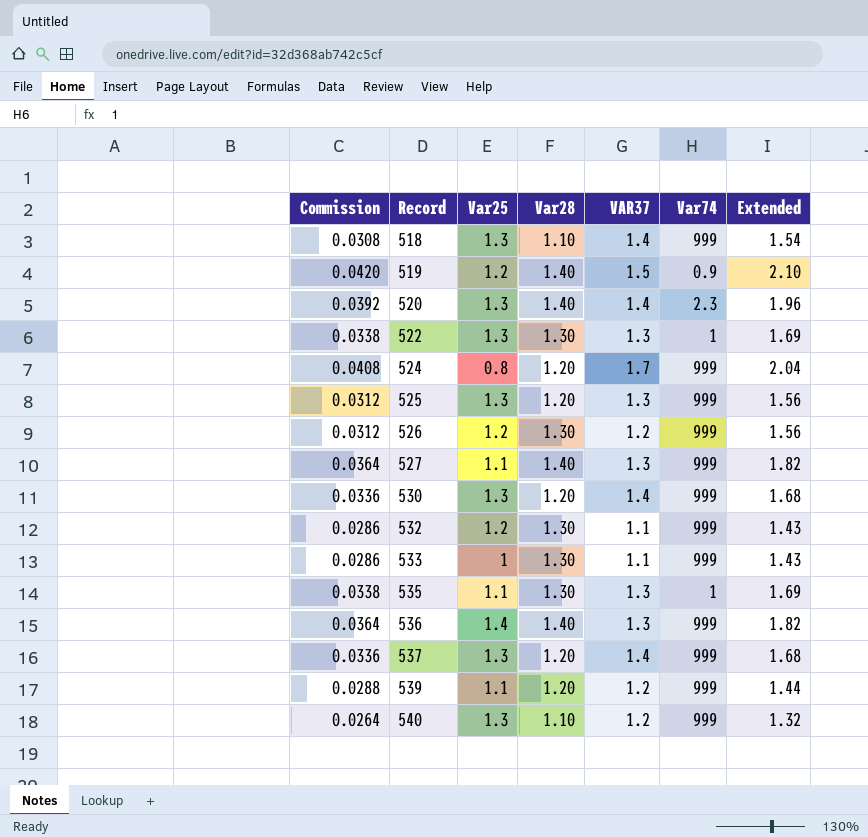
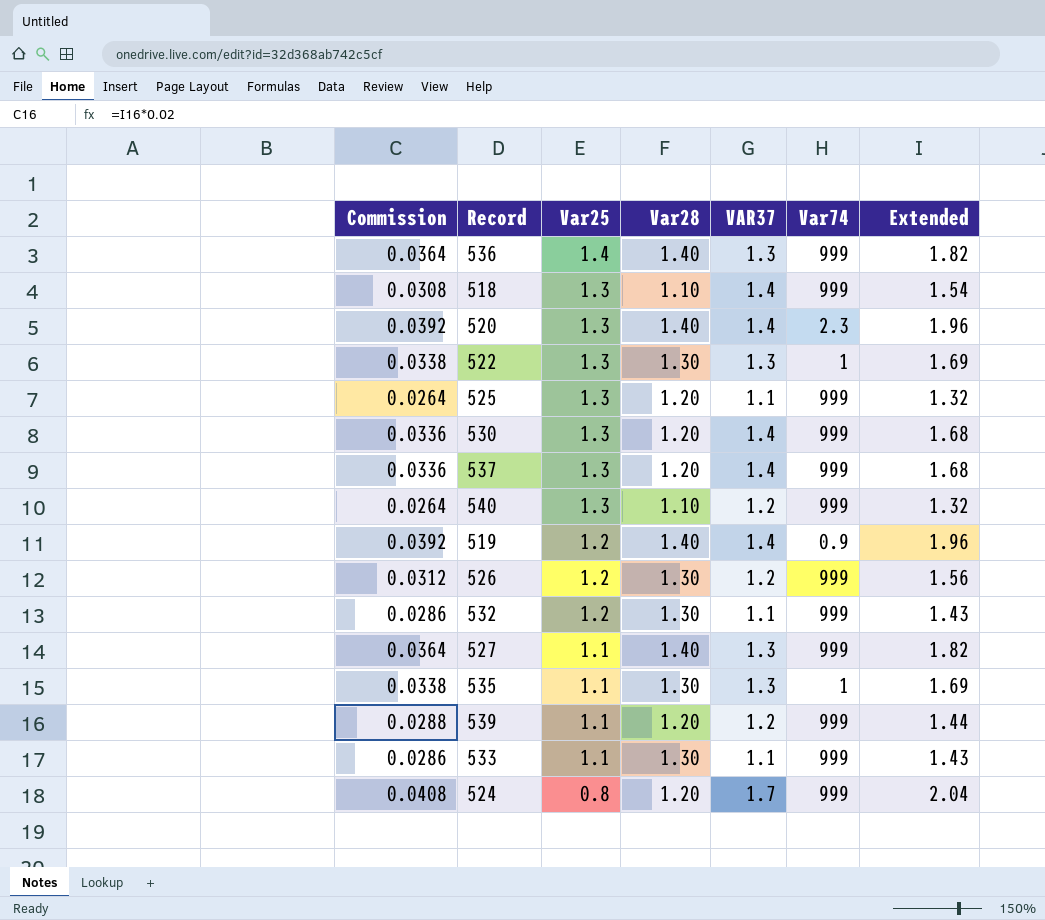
row order: Record ascending -> Var25 descending
525 | Commission: 0.0312 -> 0.0264
525 | VAR37: 1.3 -> 1.1
525 | Extended: 1.56 -> 1.32
519 | Commission: 0.0420 -> 0.0392
519 | VAR37: 1.5 -> 1.4
519 | Extended: 2.10 -> 1.96
533 | Var25: 1 -> 1.1

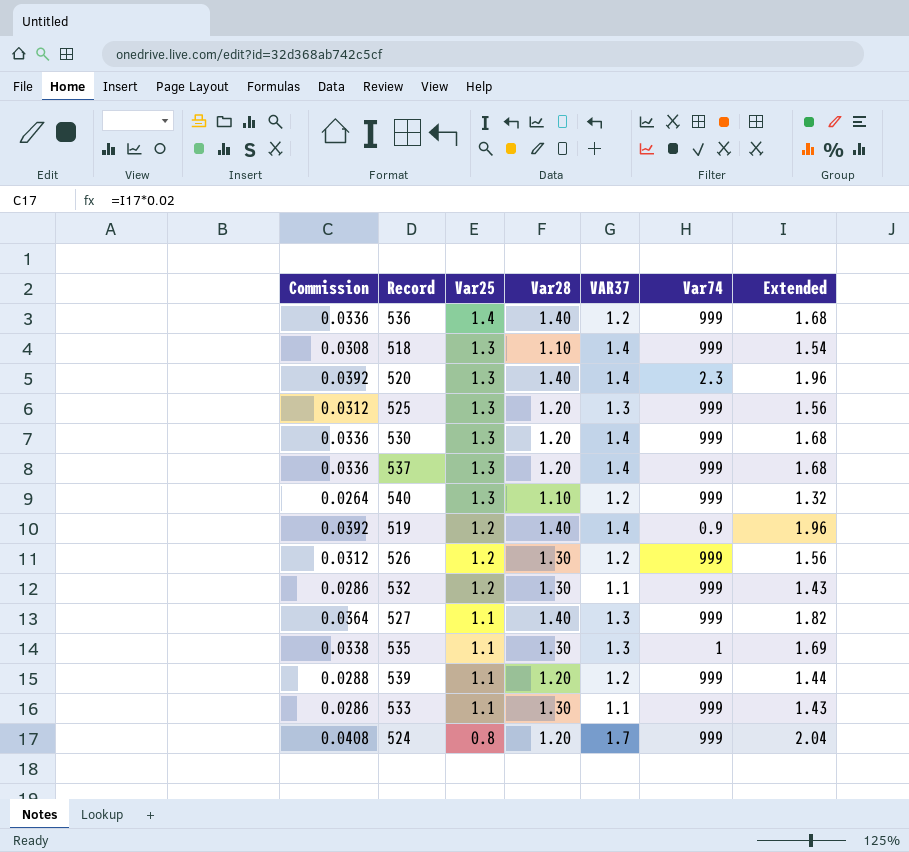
row 522: 0.0338 | 1.3 | 1.30 | 1.3 | 1 | 1.69 -> none
536 | Commission: 0.0364 -> 0.0336
536 | VAR37: 1.3 -> 1.2
536 | Extended: 1.82 -> 1.68
525 | Commission: 0.0264 -> 0.0312
525 | VAR37: 1.1 -> 1.3
525 | Extended: 1.32 -> 1.56

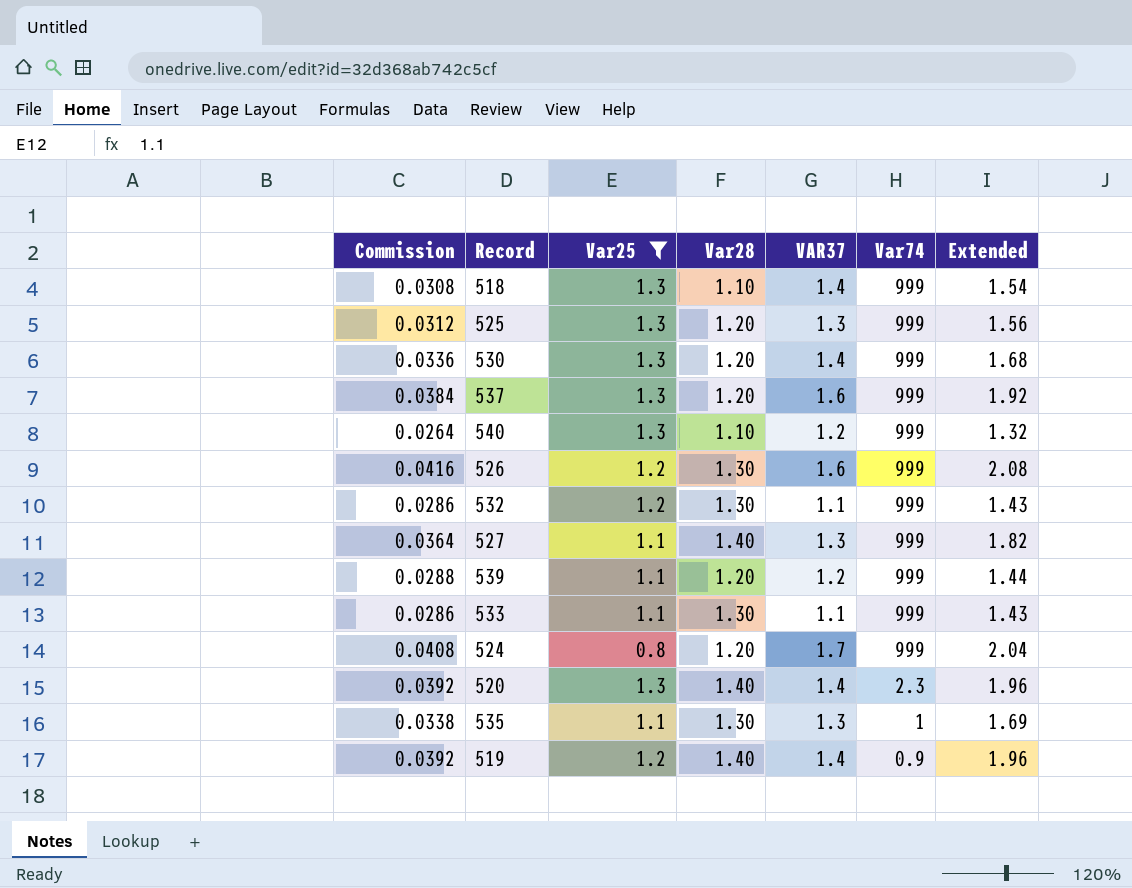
filter: none -> Var25 != 1.4
row order: Var25 descending -> Var74 descending
537 | Commission: 0.0336 -> 0.0384
537 | VAR37: 1.4 -> 1.6
537 | Extended: 1.68 -> 1.92
526 | Commission: 0.0312 -> 0.0416
526 | VAR37: 1.2 -> 1.6
526 | Extended: 1.56 -> 2.08

